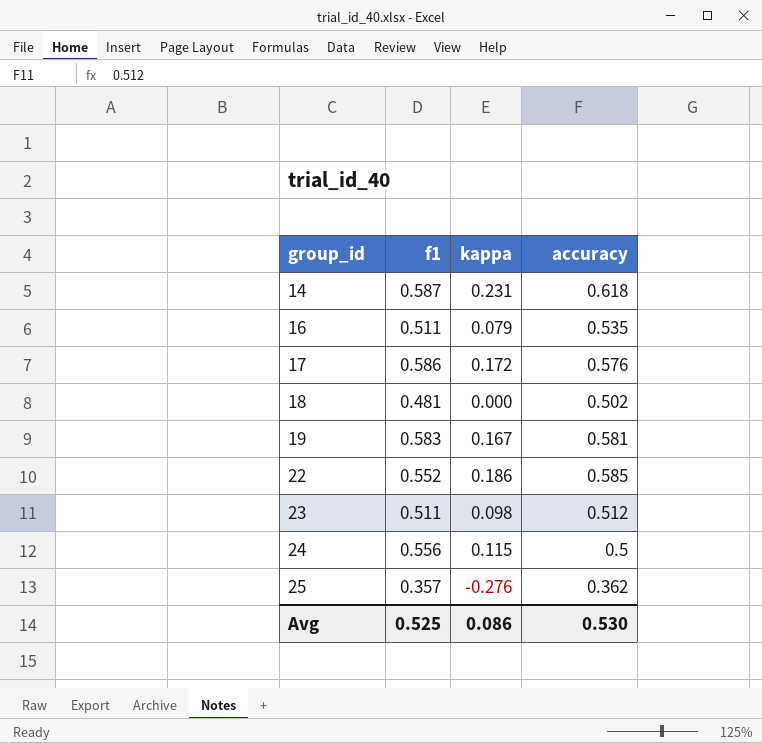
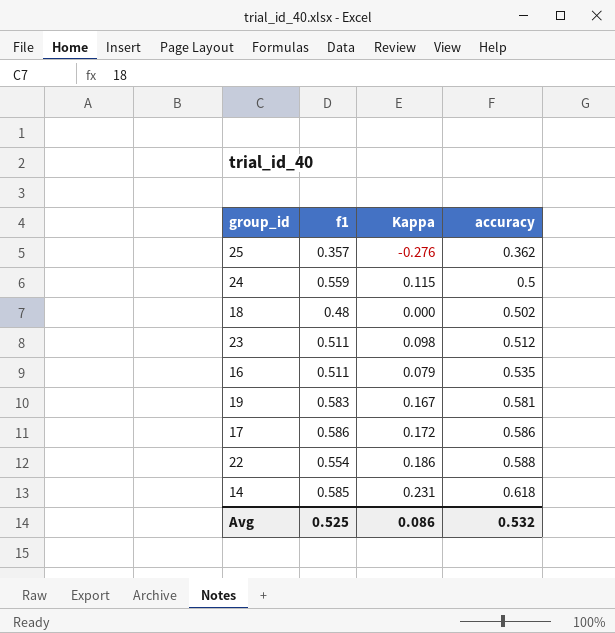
row order: group_id ascending -> accuracy ascending
column name: kappa -> Kappa
24 | f1: 0.556 -> 0.559
18 | f1: 0.481 -> 0.48
17 | accuracy: 0.576 -> 0.586
22 | f1: 0.552 -> 0.554
22 | accuracy: 0.585 -> 0.588
14 | f1: 0.587 -> 0.585
Avg | accuracy: 0.530 -> 0.532

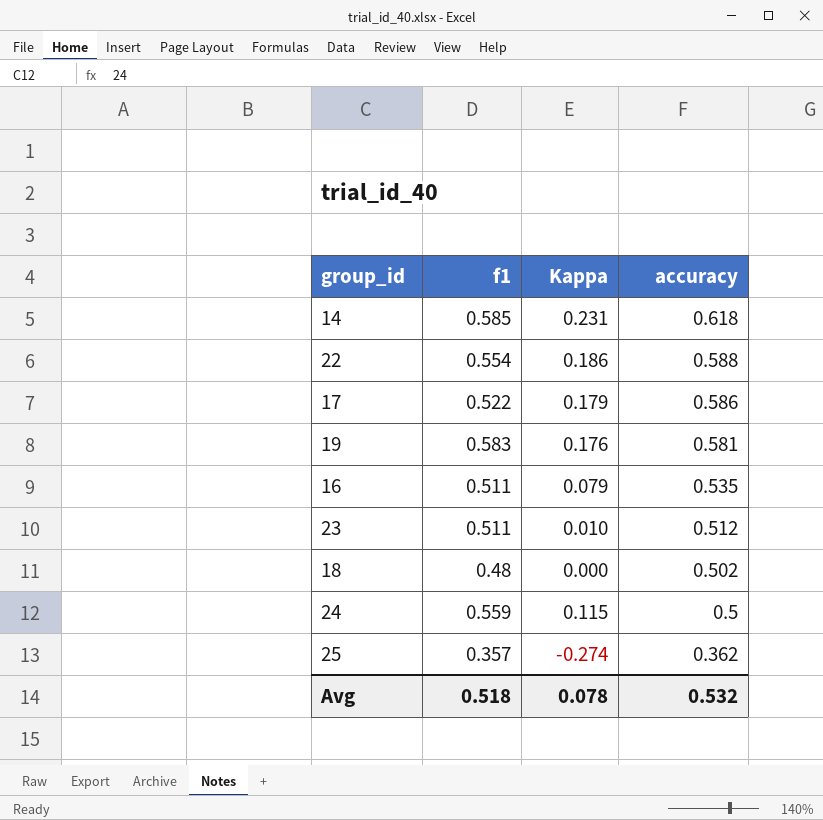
row order: accuracy ascending -> accuracy descending
17 | f1: 0.586 -> 0.522
17 | Kappa: 0.172 -> 0.179
19 | Kappa: 0.167 -> 0.176
23 | Kappa: 0.098 -> 0.010
25 | Kappa: -0.276 -> -0.274
Avg | f1: 0.525 -> 0.518
Avg | Kappa: 0.086 -> 0.078

